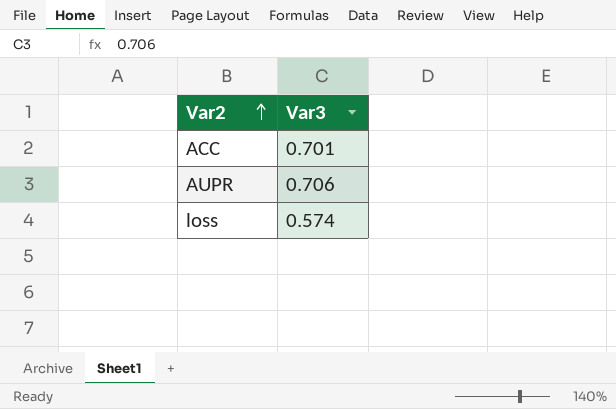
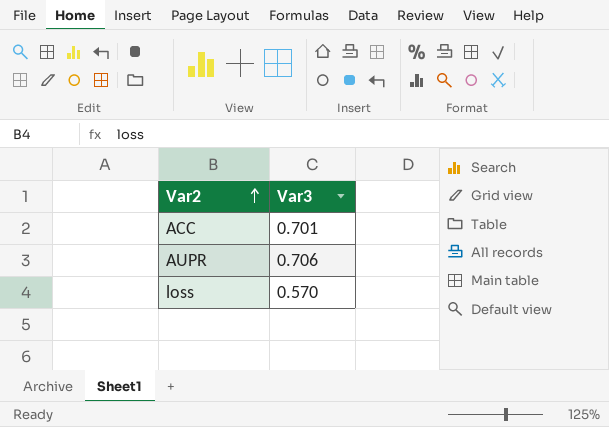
loss | Var3: 0.574 -> 0.570

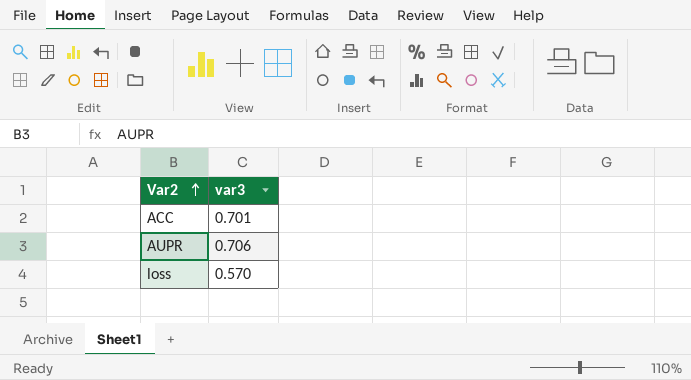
column name: Var3 -> var3

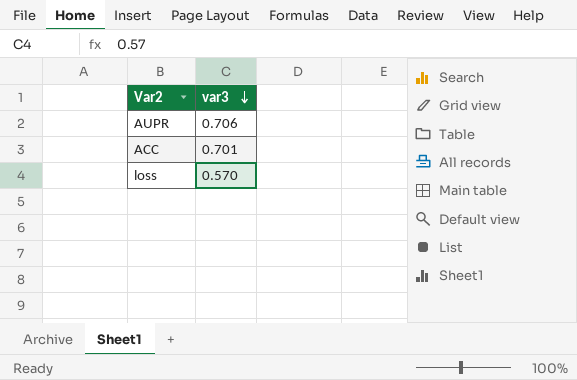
row order: Var2 ascending -> var3 descending

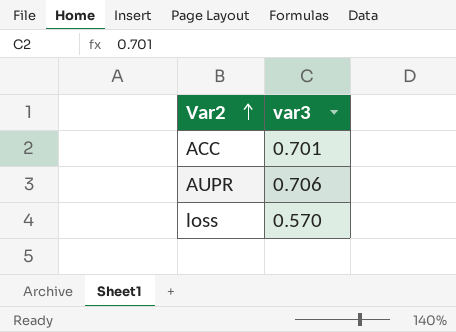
row order: var3 descending -> Var2 ascending

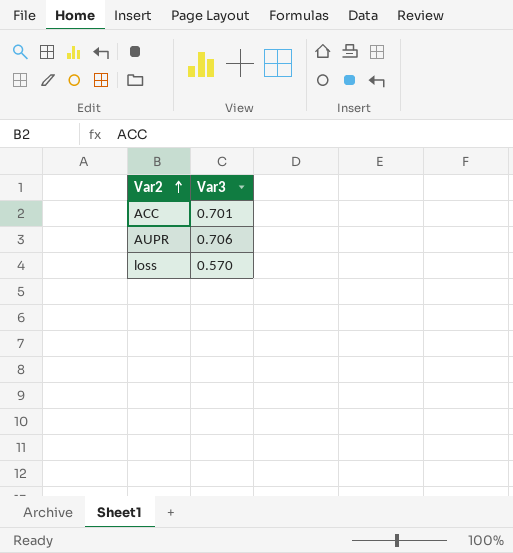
column name: var3 -> Var3

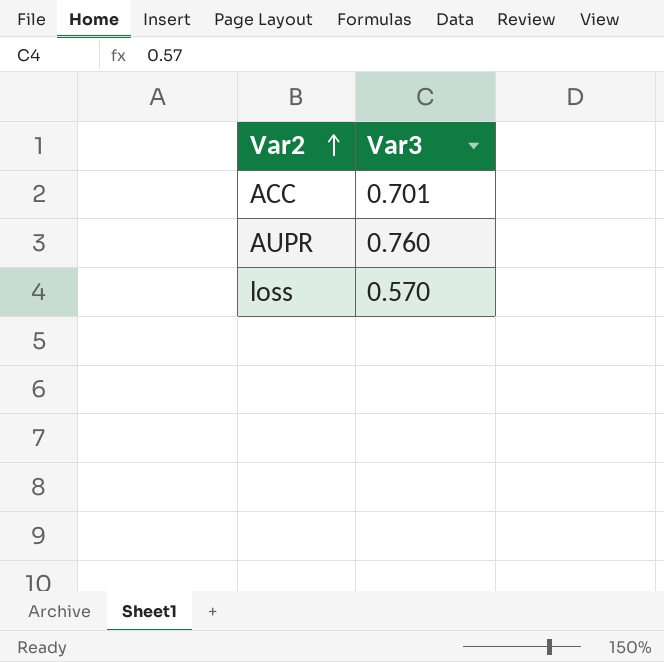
AUPR | Var3: 0.706 -> 0.760

